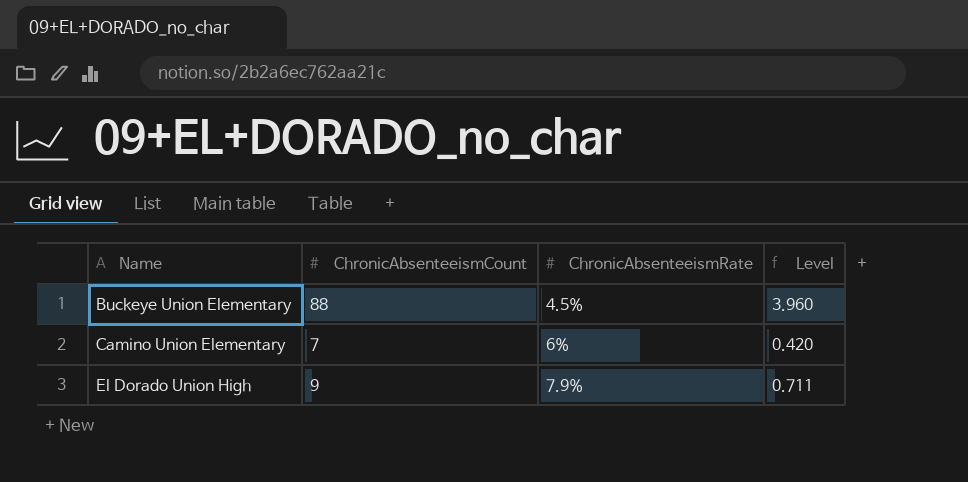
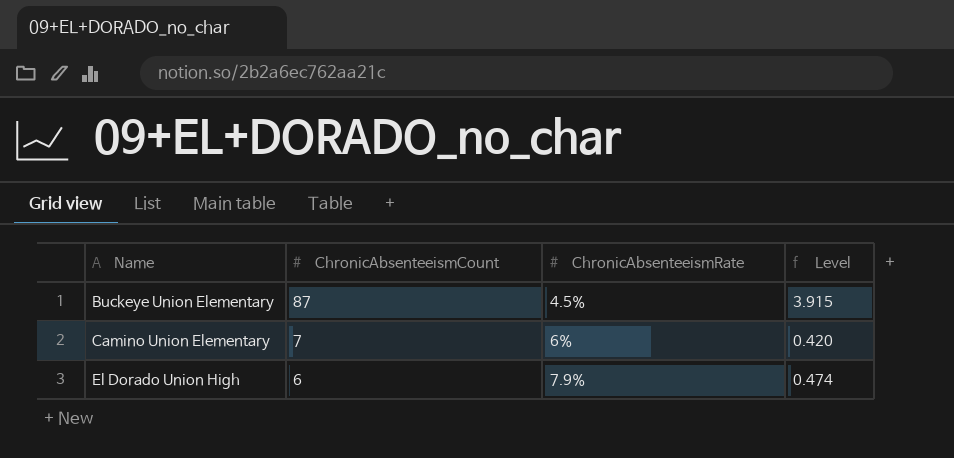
Buckeye Union Elementary | ChronicAbsenteeismCount: 88 -> 87
Buckeye Union Elementary | Level: 3.960 -> 3.915
El Dorado Union High | ChronicAbsenteeismCount: 9 -> 6
El Dorado Union High | Level: 0.711 -> 0.474

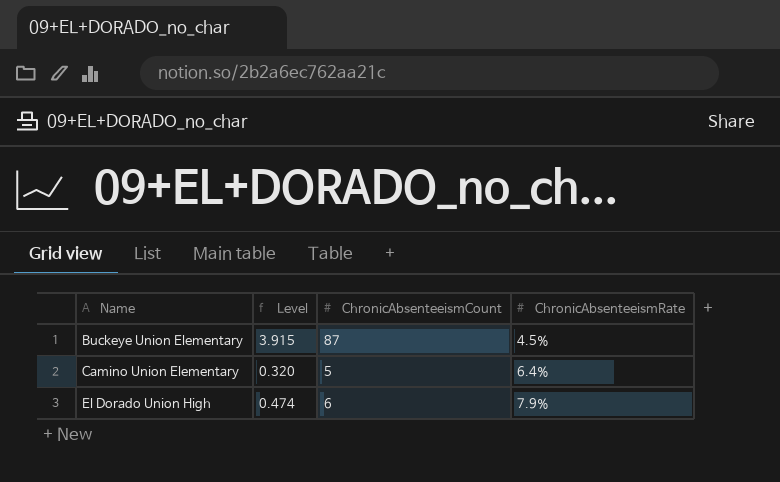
column Level | position: 4 -> 2
Camino Union Elementary | Level: 0.420 -> 0.320
Camino Union Elementary | ChronicAbsenteeismCount: 7 -> 5
Camino Union Elementary | ChronicAbsenteeismRate: 6% -> 6.4%

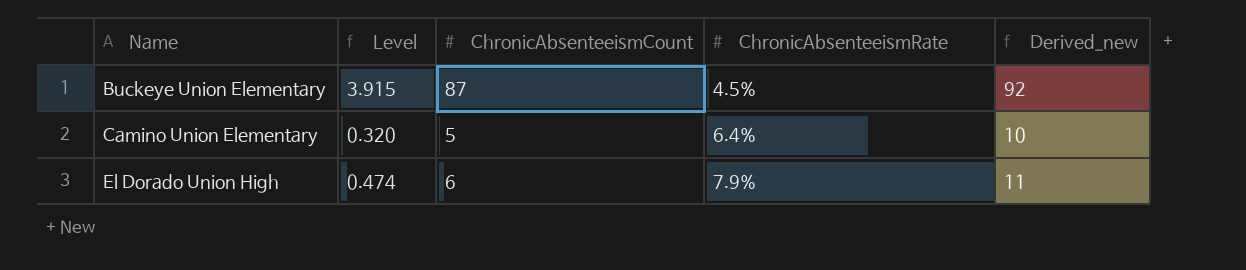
column Derived_new | formula: none -> [ChronicAbsenteeismCount] + 5

